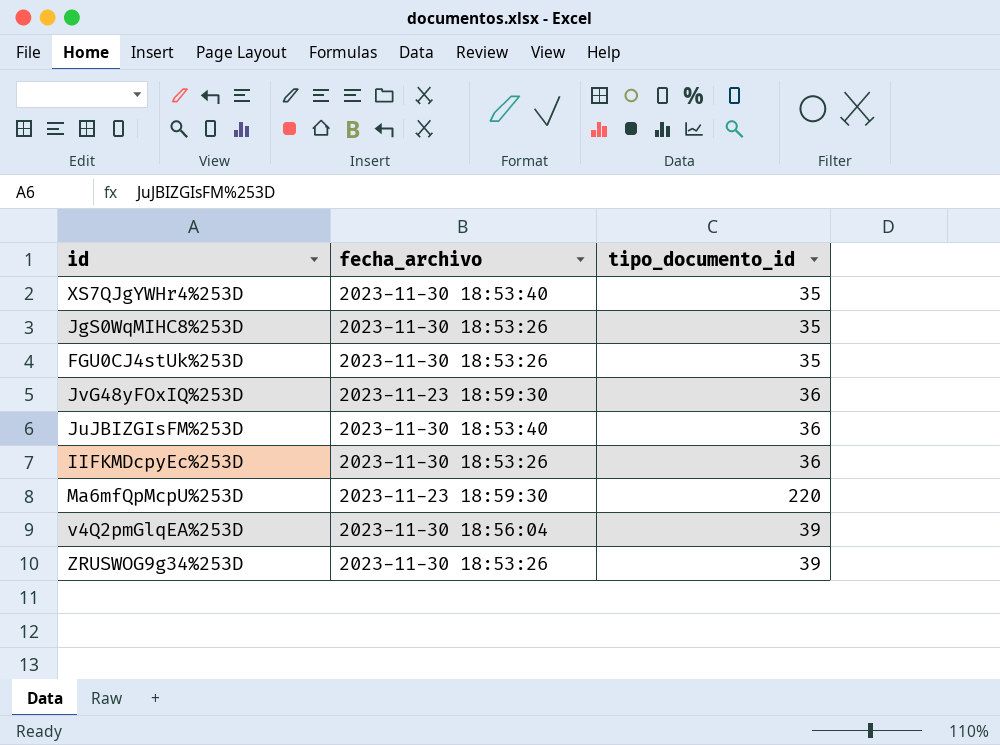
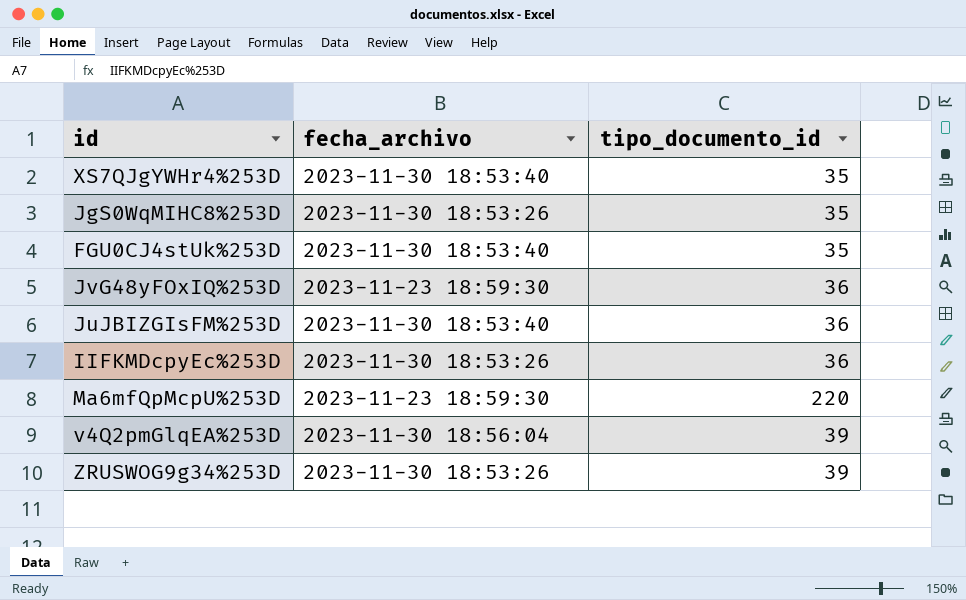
FGU0CJ4stUk%253D | fecha_archivo: 2023-11-30 18:53:26 -> 2023-11-30 18:53:40

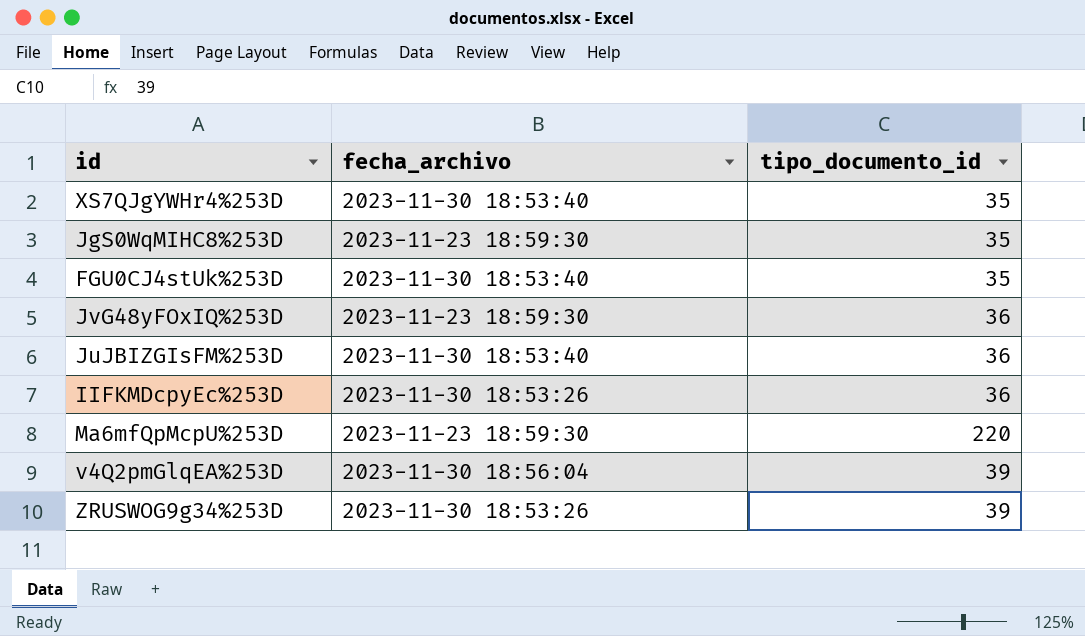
JgS0WqMIHC8%253D | fecha_archivo: 2023-11-30 18:53:26 -> 2023-11-23 18:59:30

